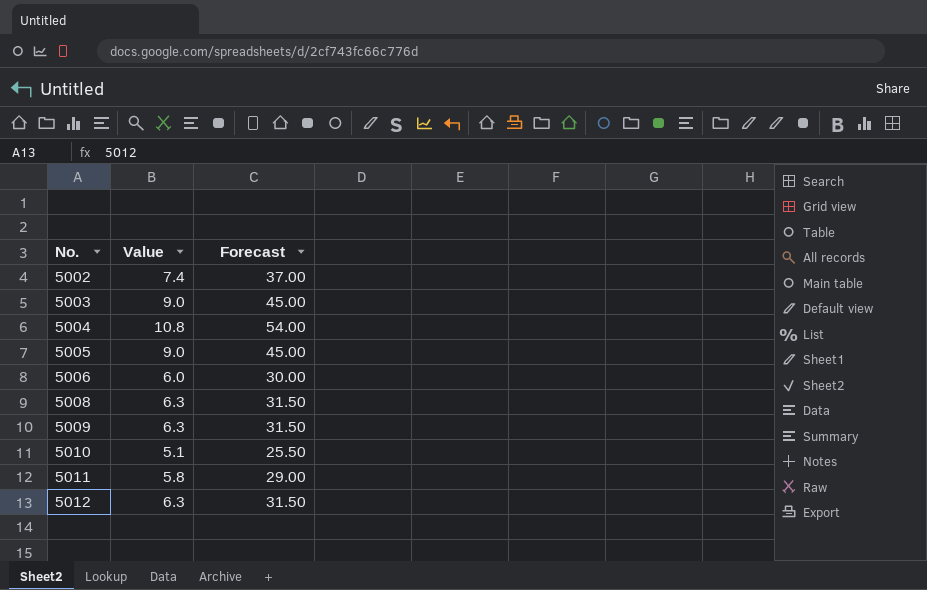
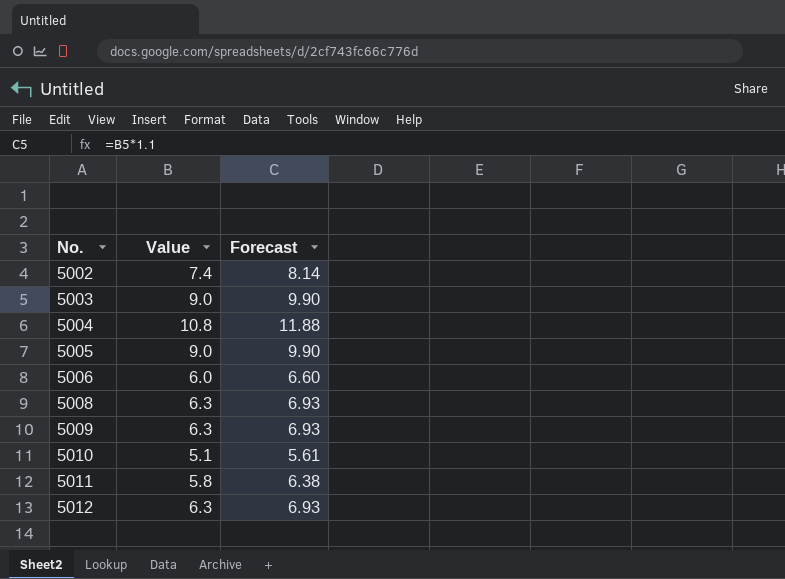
column Forecast | formula: [Value] * 5 -> [Value] * 1.1

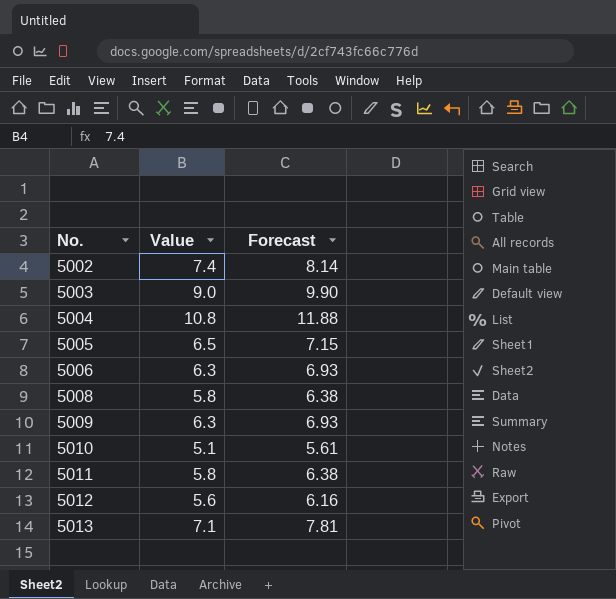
5005 | Value: 9.0 -> 6.5
5005 | Forecast: 9.90 -> 7.15
5006 | Value: 6.0 -> 6.3
5006 | Forecast: 6.60 -> 6.93
5008 | Value: 6.3 -> 5.8
5008 | Forecast: 6.93 -> 6.38
5012 | Value: 6.3 -> 5.6
5012 | Forecast: 6.93 -> 6.16
row 5013: none -> 7.1 | 7.81

